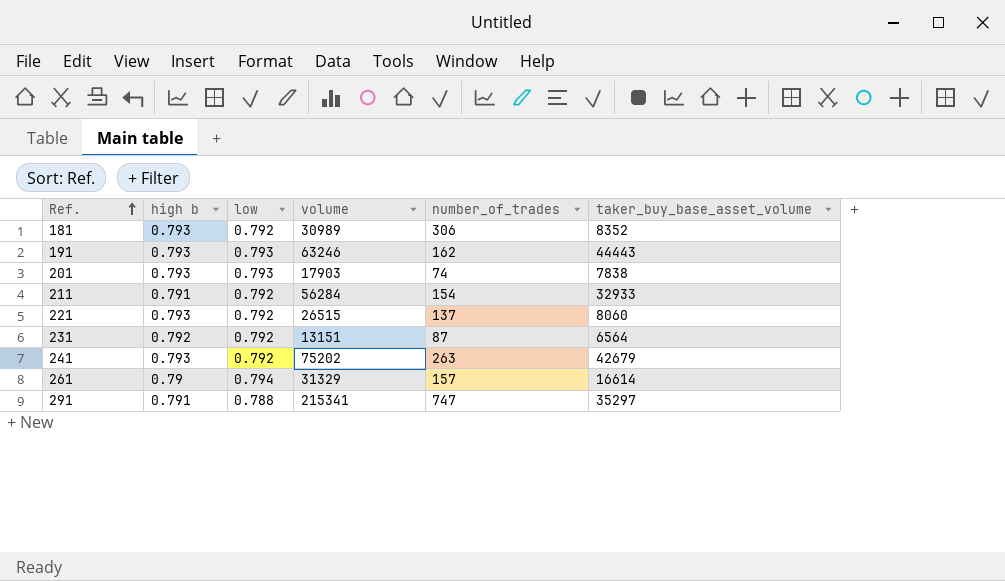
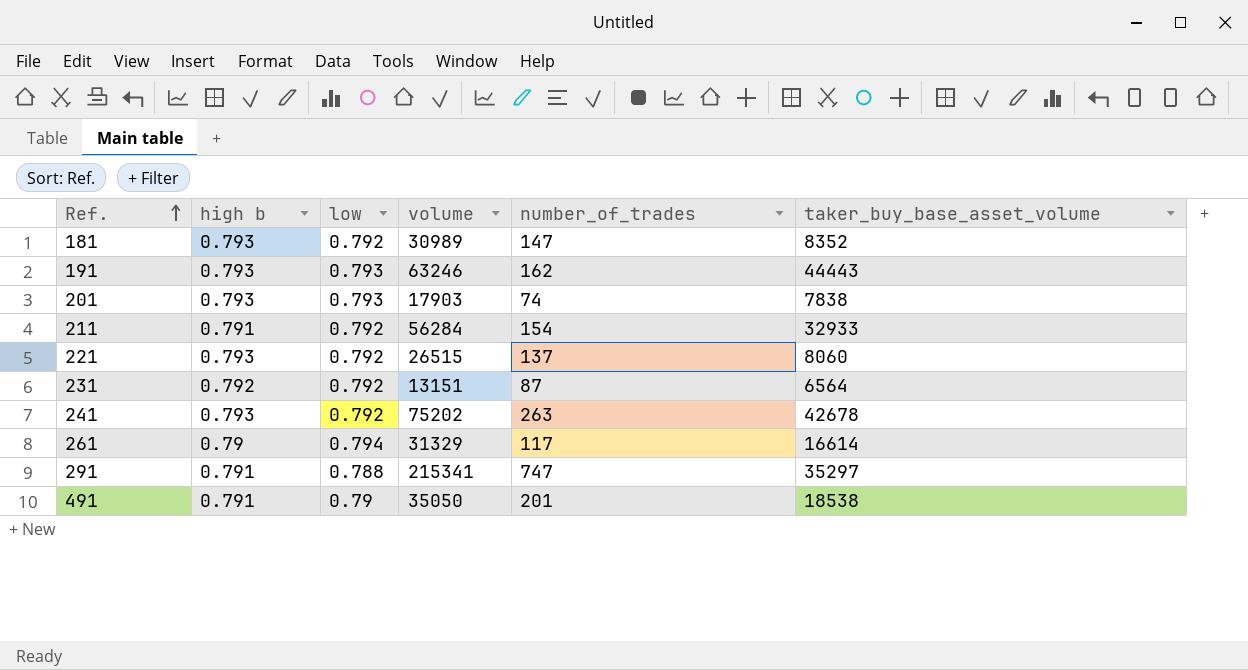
181 | number_of_trades: 306 -> 147
241 | taker_buy_base_asset_volume: 42679 -> 42678
261 | number_of_trades: 157 -> 117
row 491: none -> 0.791 | 0.79 | 35050 | 201 | 18538

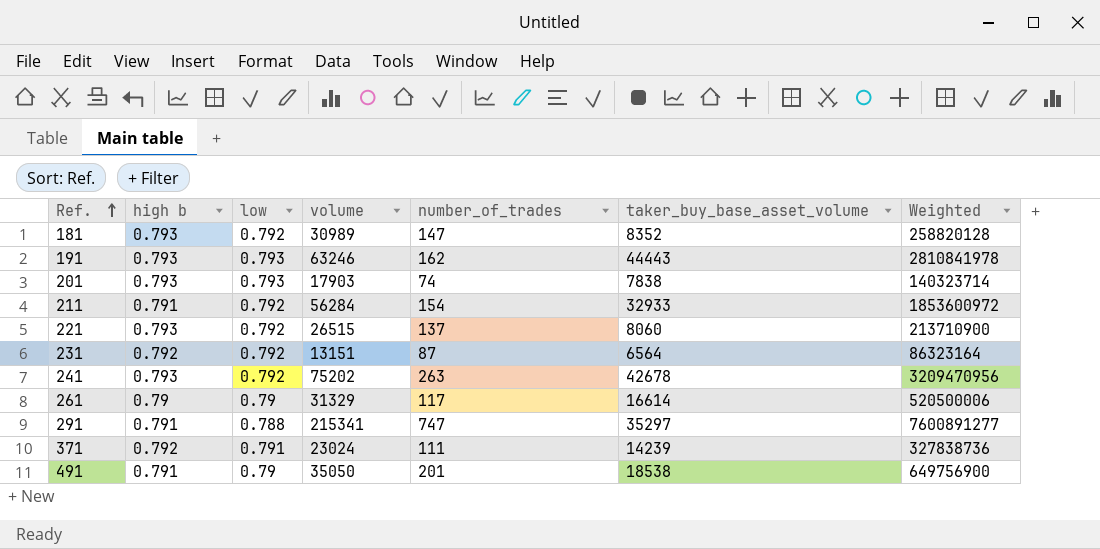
column Weighted | formula: none -> [volume] * [taker_buy_base_asset_volume]
261 | low: 0.794 -> 0.79
row 371: none -> 0.792 | 0.791 | 23024 | 111 | 14239 | 327838736

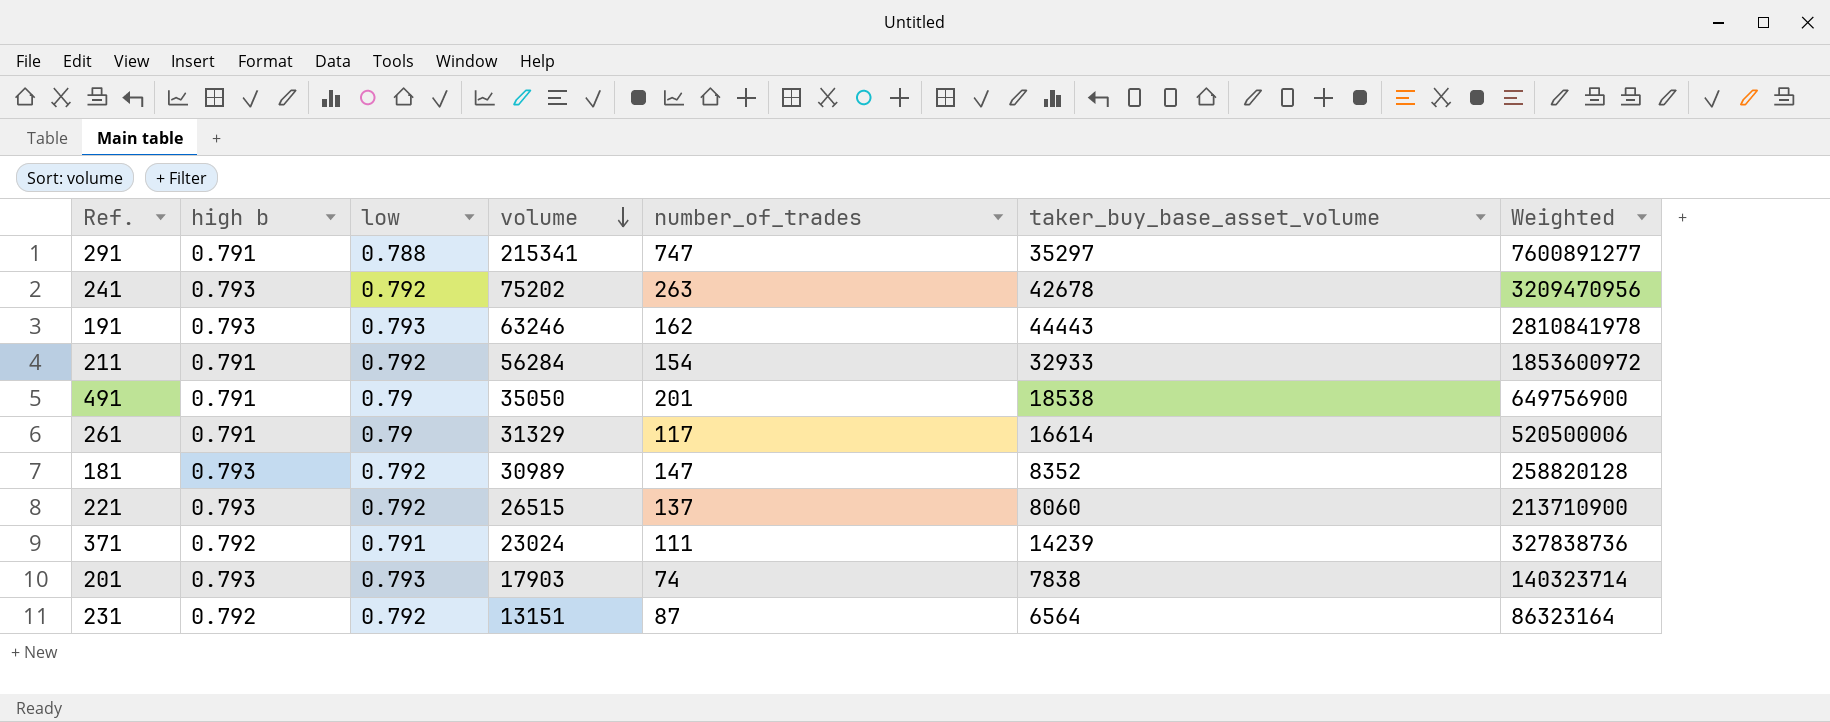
row order: Ref. ascending -> volume descending
261 | high b: 0.79 -> 0.791

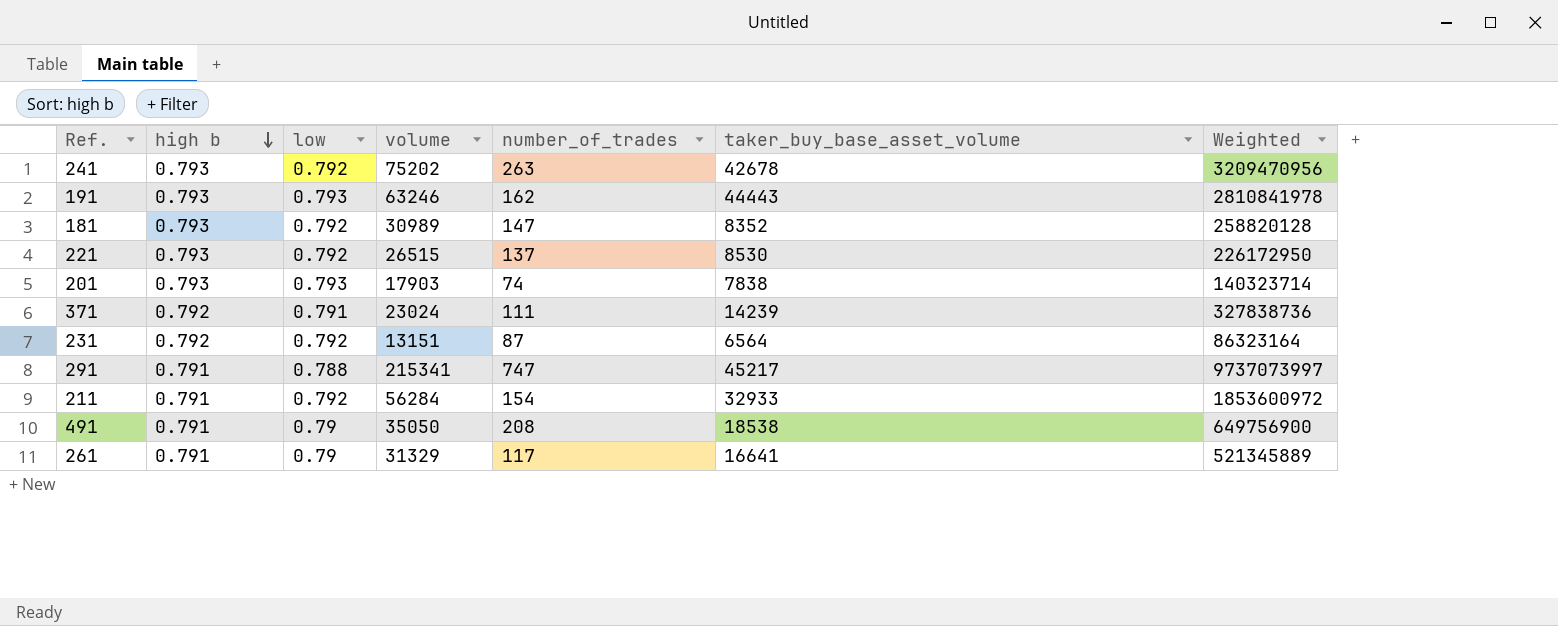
row order: volume descending -> high b descending
221 | taker_buy_base_asset_volume: 8060 -> 8530
221 | Weighted: 213710900 -> 226172950
291 | taker_buy_base_asset_volume: 35297 -> 45217
291 | Weighted: 7600891277 -> 9737073997
491 | number_of_trades: 201 -> 208
261 | taker_buy_base_asset_volume: 16614 -> 16641
261 | Weighted: 520500006 -> 521345889

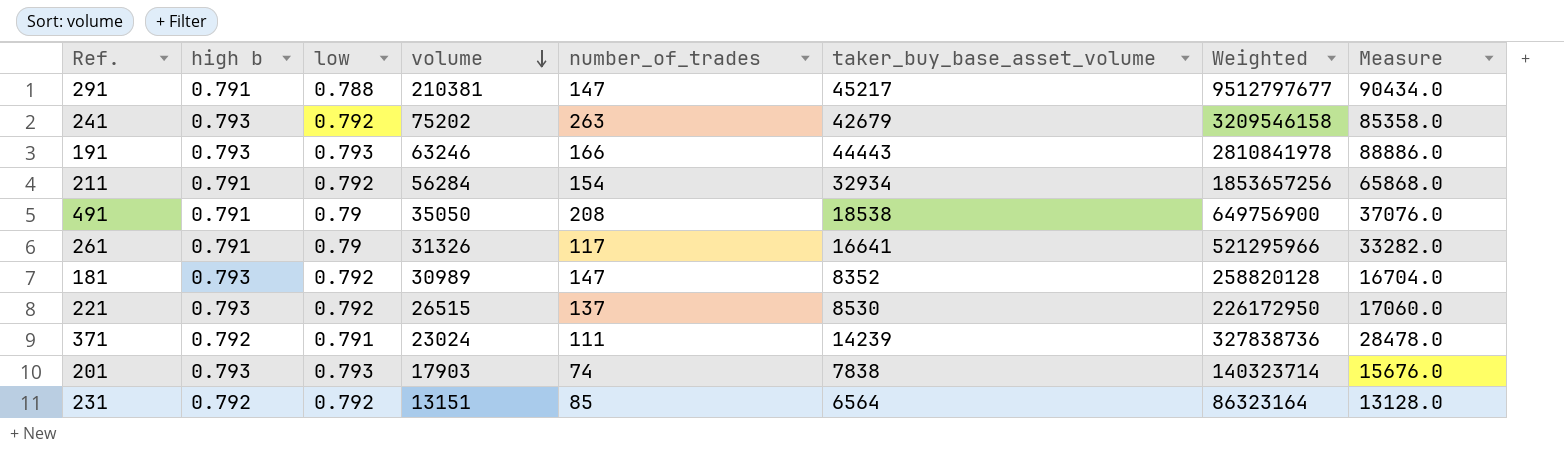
row order: high b descending -> volume descending
column Measure | formula: none -> [taker_buy_base_asset_volume] * 2
291 | volume: 215341 -> 210381
291 | number_of_trades: 747 -> 147
291 | Weighted: 9737073997 -> 9512797677
241 | taker_buy_base_asset_volume: 42678 -> 42679
241 | Weighted: 3209470956 -> 3209546158
191 | number_of_trades: 162 -> 166
211 | taker_buy_base_asset_volume: 32933 -> 32934
211 | Weighted: 1853600972 -> 1853657256
261 | volume: 31329 -> 31326
261 | Weighted: 521345889 -> 521295966
231 | number_of_trades: 87 -> 85

